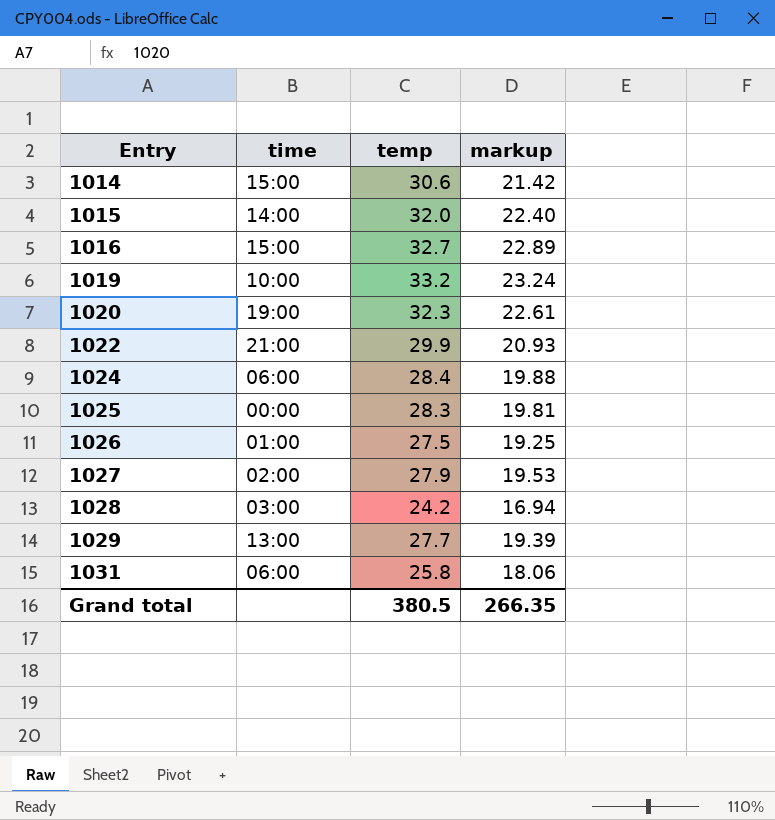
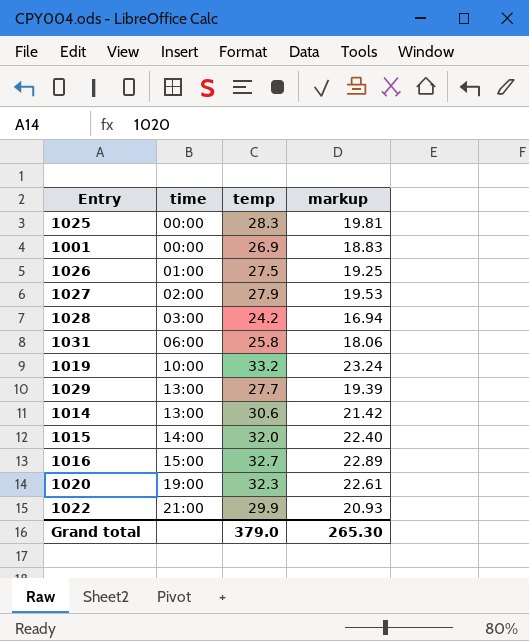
row order: Entry ascending -> time ascending
row 1024: 06:00 | 28.4 | 19.88 -> none
row 1001: none -> 00:00 | 26.9 | 18.83
1014 | time: 15:00 -> 13:00
Grand total | temp: 380.5 -> 379.0
Grand total | markup: 266.35 -> 265.30

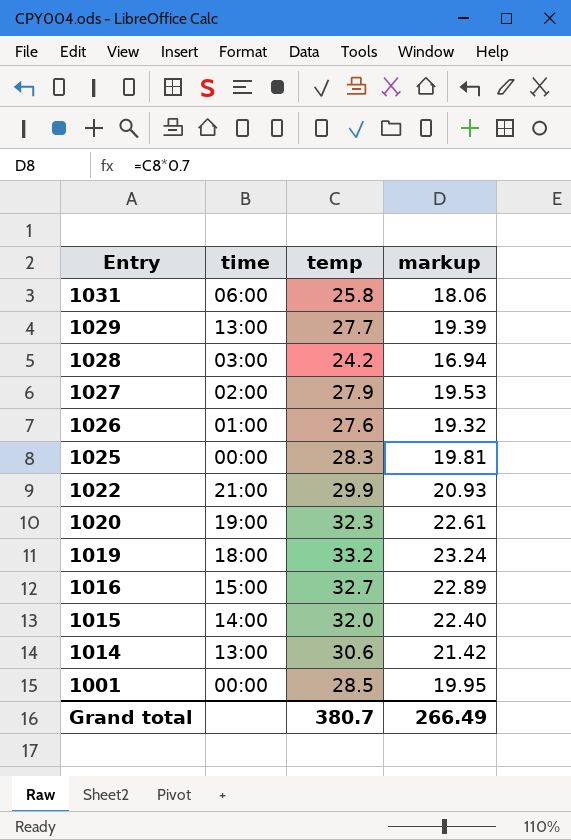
row order: time ascending -> Entry descending
1026 | temp: 27.5 -> 27.6
1026 | markup: 19.25 -> 19.32
1019 | time: 10:00 -> 18:00
1001 | temp: 26.9 -> 28.5
1001 | markup: 18.83 -> 19.95
Grand total | temp: 379.0 -> 380.7
Grand total | markup: 265.30 -> 266.49

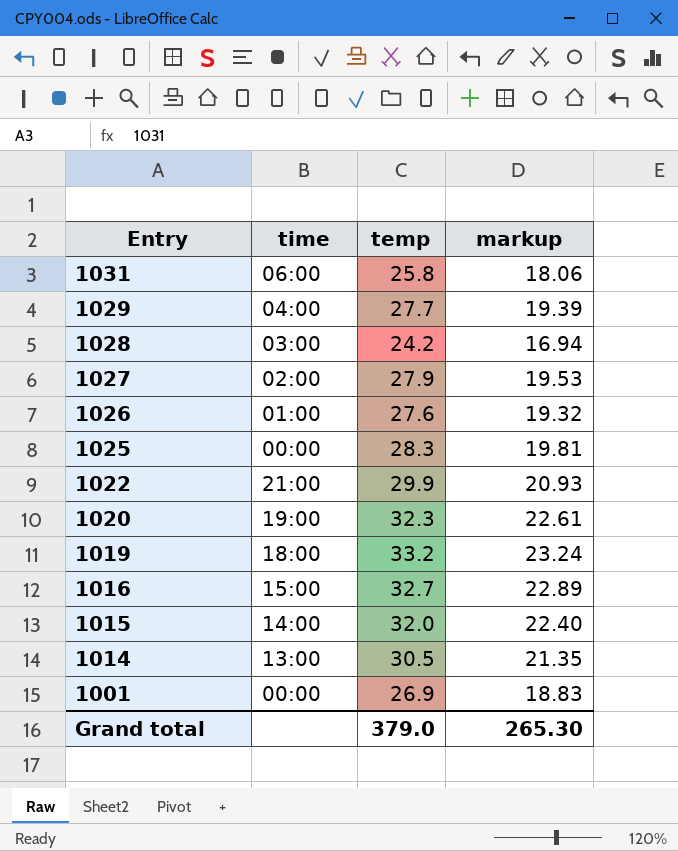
1029 | time: 13:00 -> 04:00
1014 | temp: 30.6 -> 30.5
1014 | markup: 21.42 -> 21.35
1001 | temp: 28.5 -> 26.9
1001 | markup: 19.95 -> 18.83
Grand total | temp: 380.7 -> 379.0
Grand total | markup: 266.49 -> 265.30

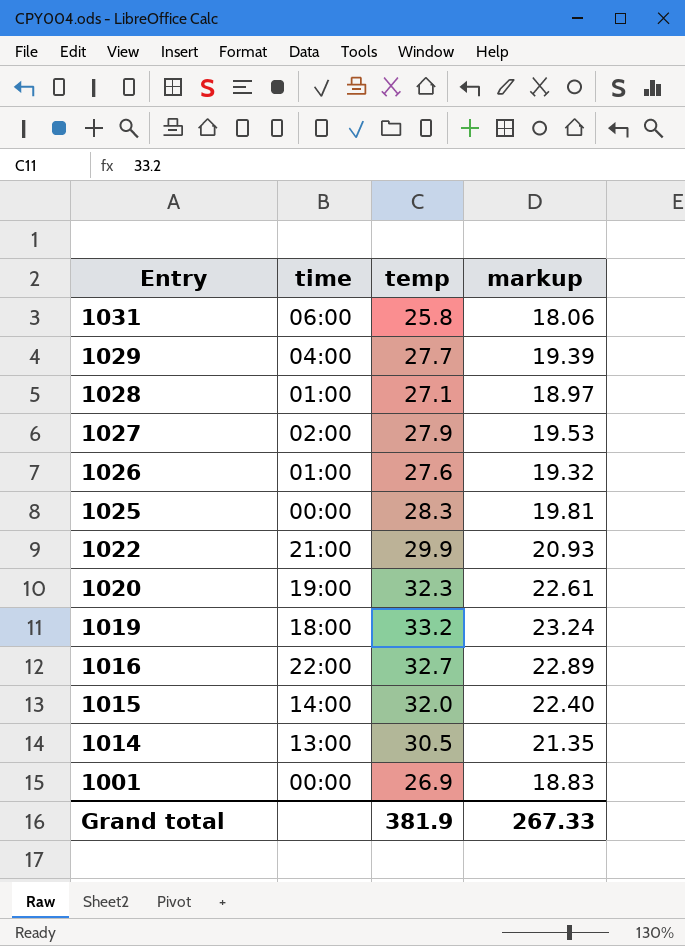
1028 | time: 03:00 -> 01:00
1028 | temp: 24.2 -> 27.1
1028 | markup: 16.94 -> 18.97
1016 | time: 15:00 -> 22:00
Grand total | temp: 379.0 -> 381.9
Grand total | markup: 265.30 -> 267.33

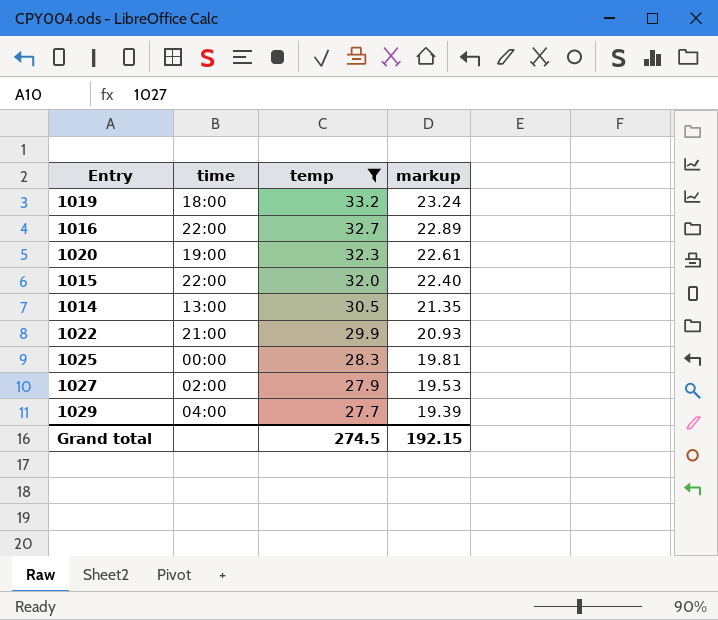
filter: none -> temp >= 27.7
row order: Entry descending -> temp descending
1015 | time: 14:00 -> 22:00
Grand total | temp: 381.9 -> 274.5
Grand total | markup: 267.33 -> 192.15

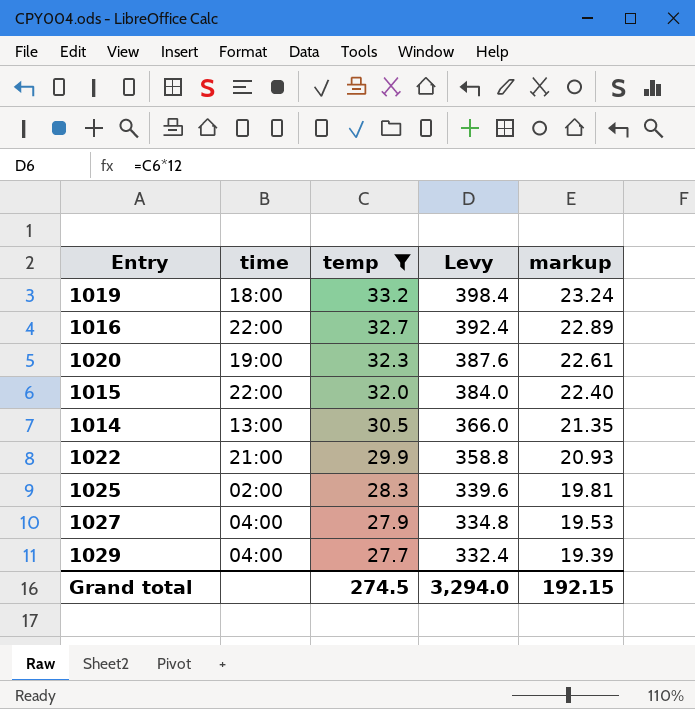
column Levy | formula: none -> [temp] * 12
1025 | time: 00:00 -> 02:00
1027 | time: 02:00 -> 04:00

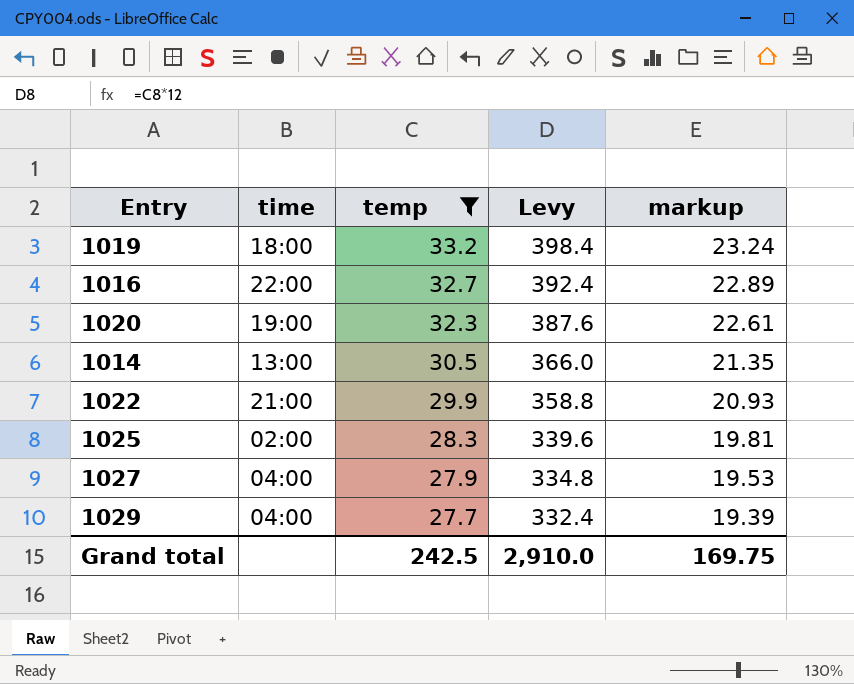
row 1015: 22:00 | 32.0 | 384.0 | 22.40 -> none
Grand total | temp: 274.5 -> 242.5
Grand total | Levy: 3,294.0 -> 2,910.0
Grand total | markup: 192.15 -> 169.75

